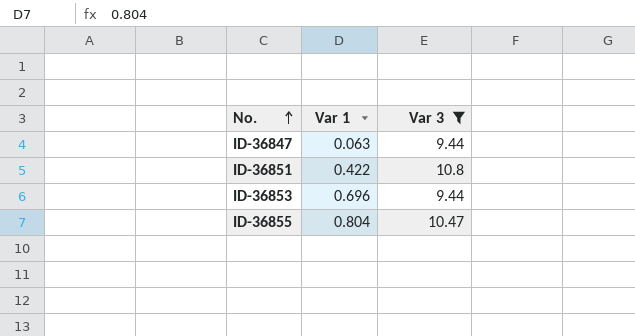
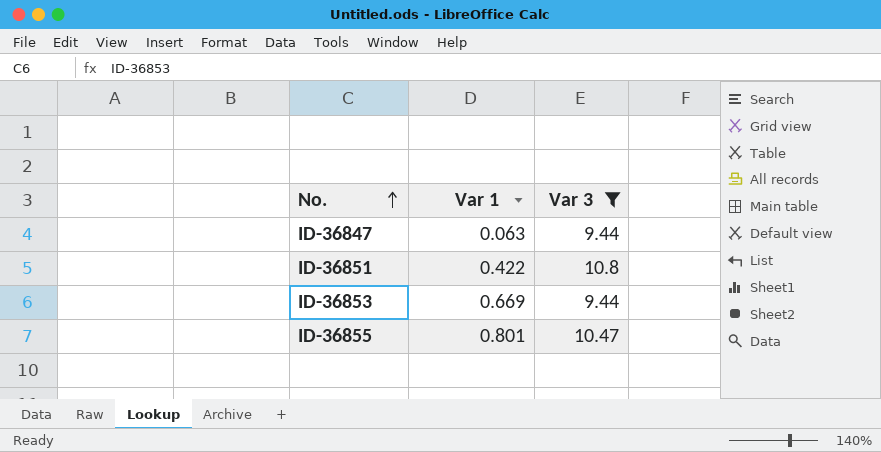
ID-36853 | Var 1: 0.696 -> 0.669
ID-36855 | Var 1: 0.804 -> 0.801

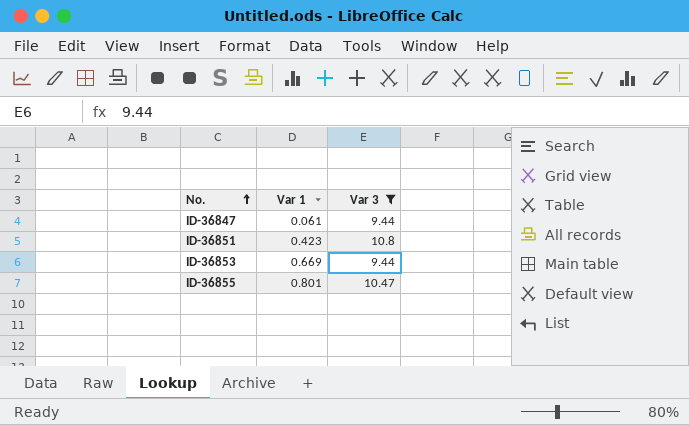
ID-36847 | Var 1: 0.063 -> 0.061
ID-36851 | Var 1: 0.422 -> 0.423

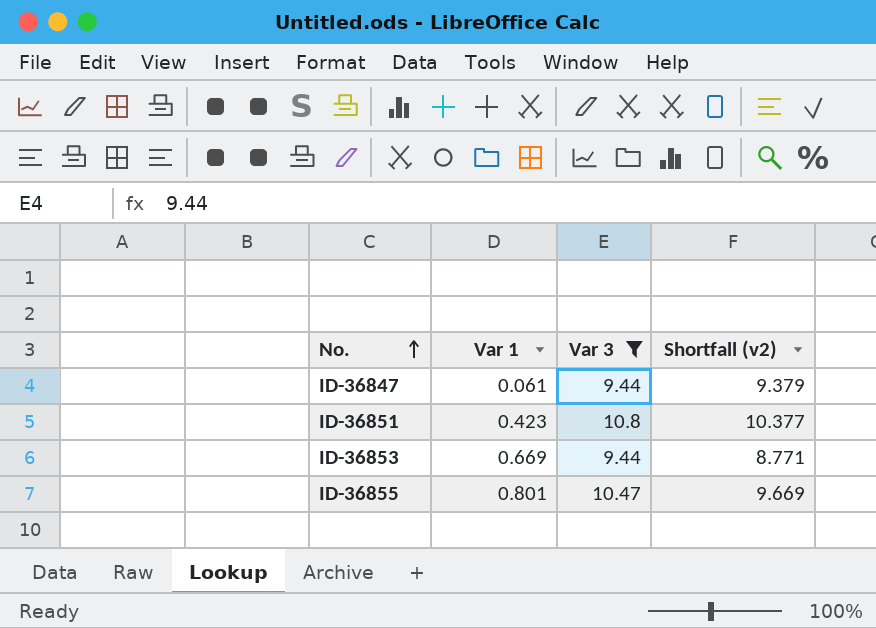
column Shortfall (v2) | formula: none -> [Var 3] - [Var 1]

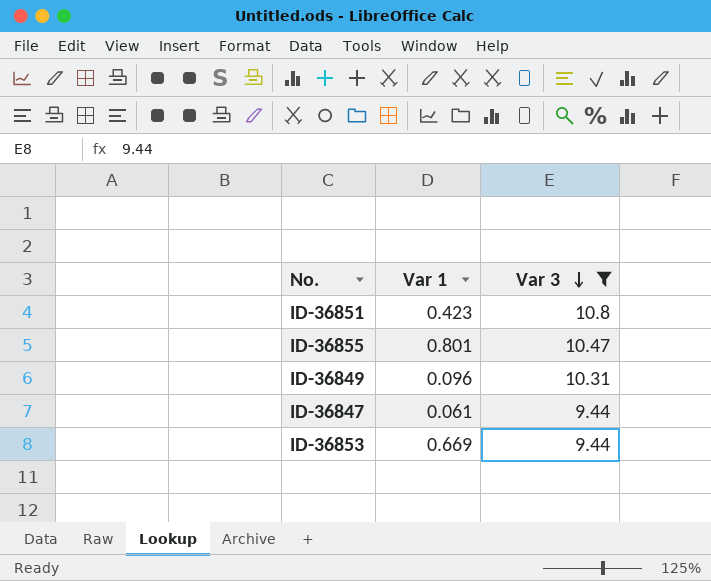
row order: No. ascending -> Var 3 descending
column Shortfall (v2) | formula: [Var 3] - [Var 1] -> none
row ID-36849: none -> 0.096 | 10.31

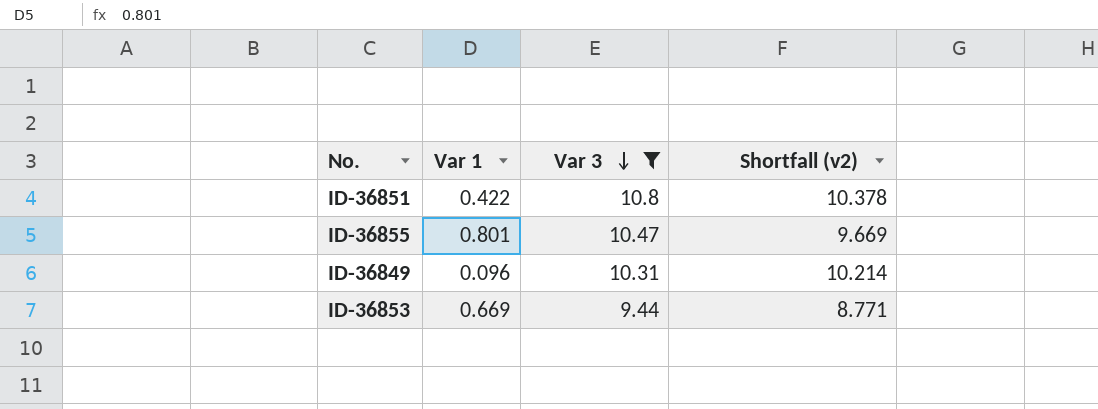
column Shortfall (v2) | formula: none -> [Var 3] - [Var 1]
row ID-36847: 0.061 | 9.44 -> none
ID-36851 | Var 1: 0.423 -> 0.422

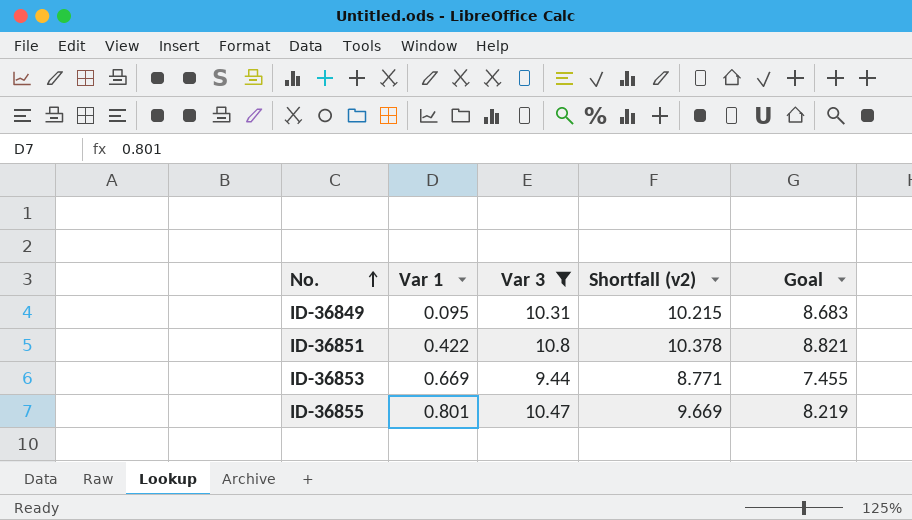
row order: Var 3 descending -> No. ascending
column Goal | formula: none -> [Shortfall (v2)] * 0.85
ID-36849 | Var 1: 0.096 -> 0.095
ID-36849 | Shortfall (v2): 10.214 -> 10.215

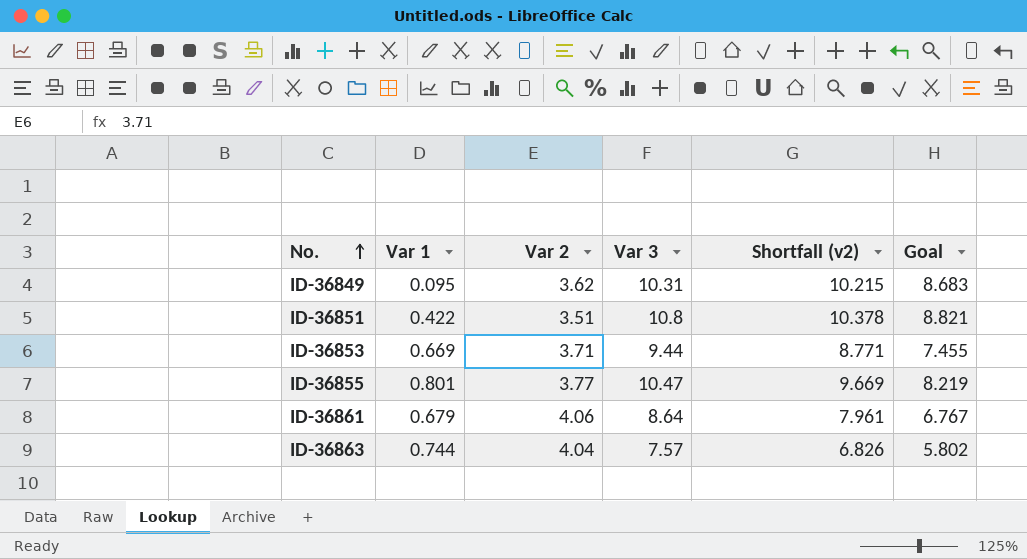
filter: Var 3 >= 9.44 -> none
column Var 2 | position: none -> 3

